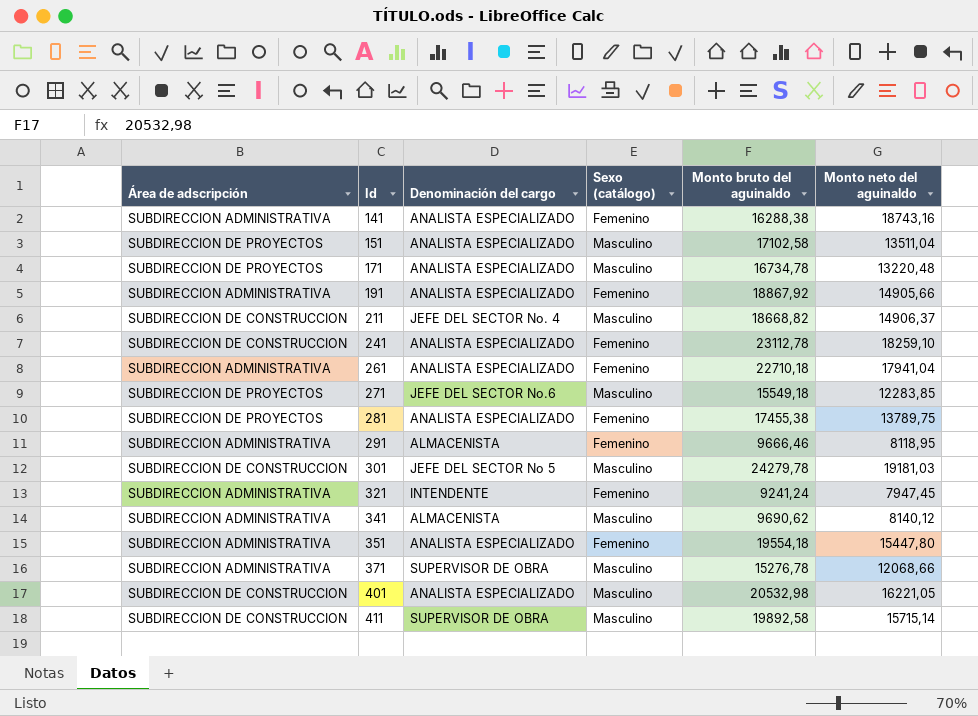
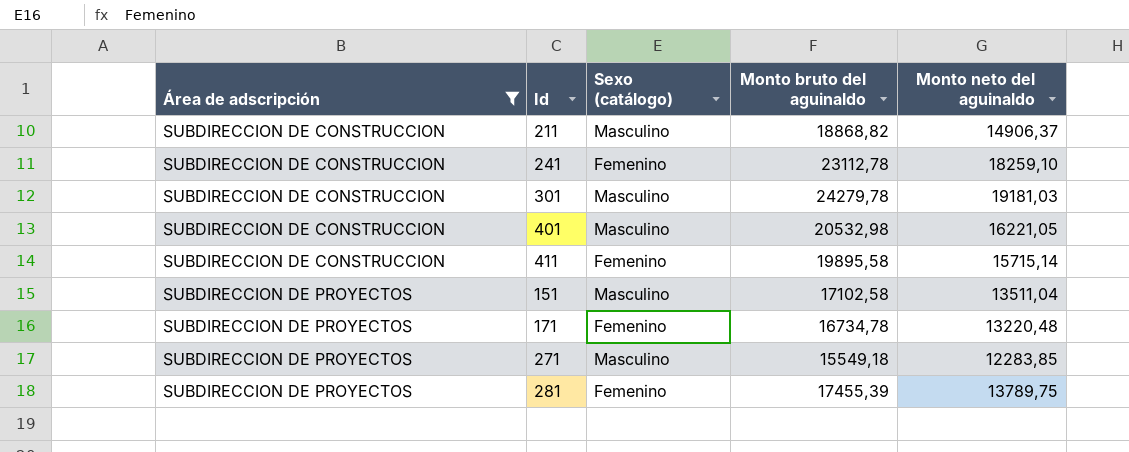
filter: none -> Área de adscripción != SUBDIRECCION ADMINISTRATIVA
row order: Id ascending -> Área de adscripción ascending
column Denominación del cargo | position: 3 -> none
211 | Monto bruto del aguinaldo: 18668,82 -> 18868,82
411 | Sexo (catálogo): Masculino -> Femenino
411 | Monto bruto del aguinaldo: 19892,58 -> 19895,58
171 | Sexo (catálogo): Masculino -> Femenino
281 | Monto bruto del aguinaldo: 17455,38 -> 17455,39

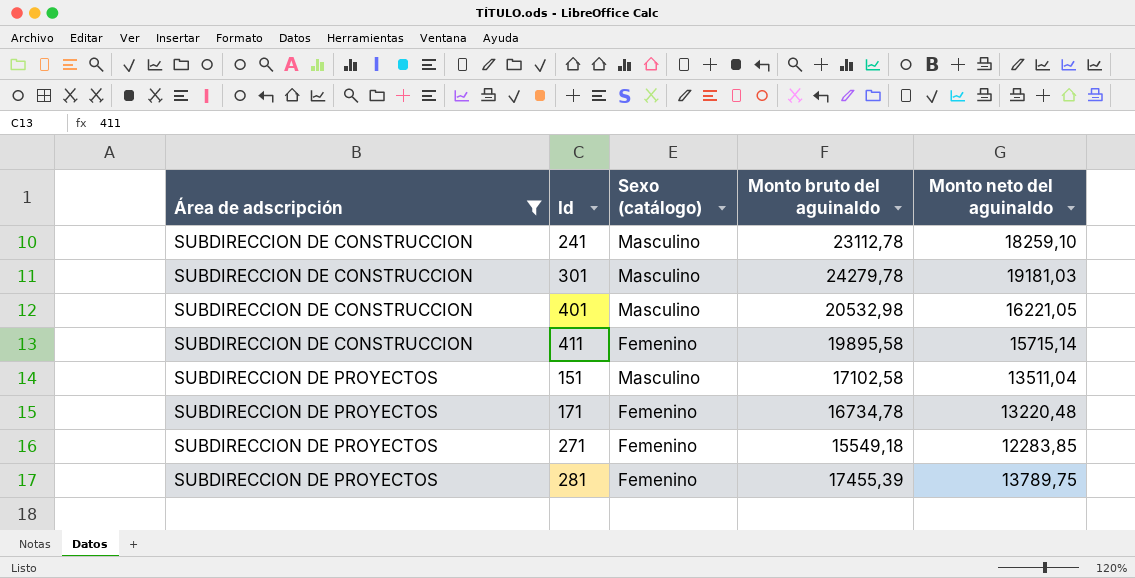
row 211: SUBDIRECCION DE CONSTRUCCION | Masculino | 18868,82 | 14906,37 -> none
241 | Sexo (catálogo): Femenino -> Masculino
271 | Sexo (catálogo): Masculino -> Femenino

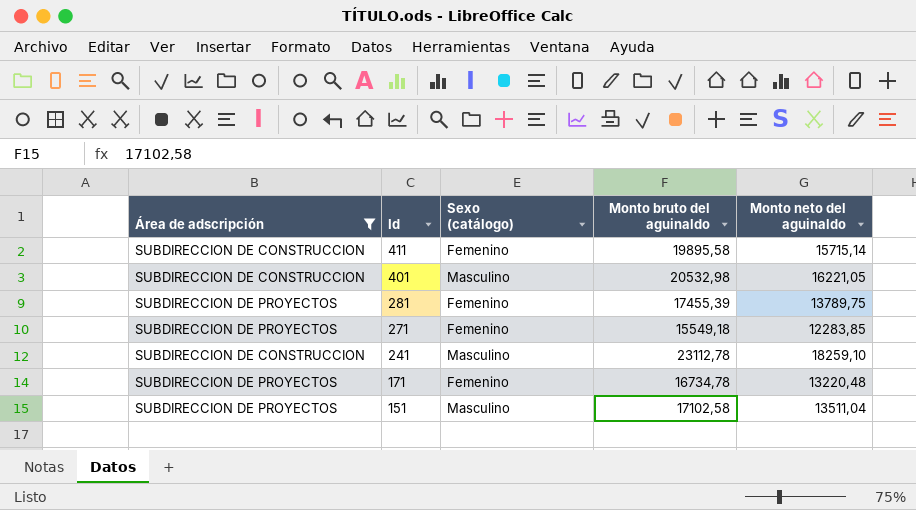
row order: Área de adscripción ascending -> Id descending
row 301: SUBDIRECCION DE CONSTRUCCION | Masculino | 24279,78 | 19181,03 -> none

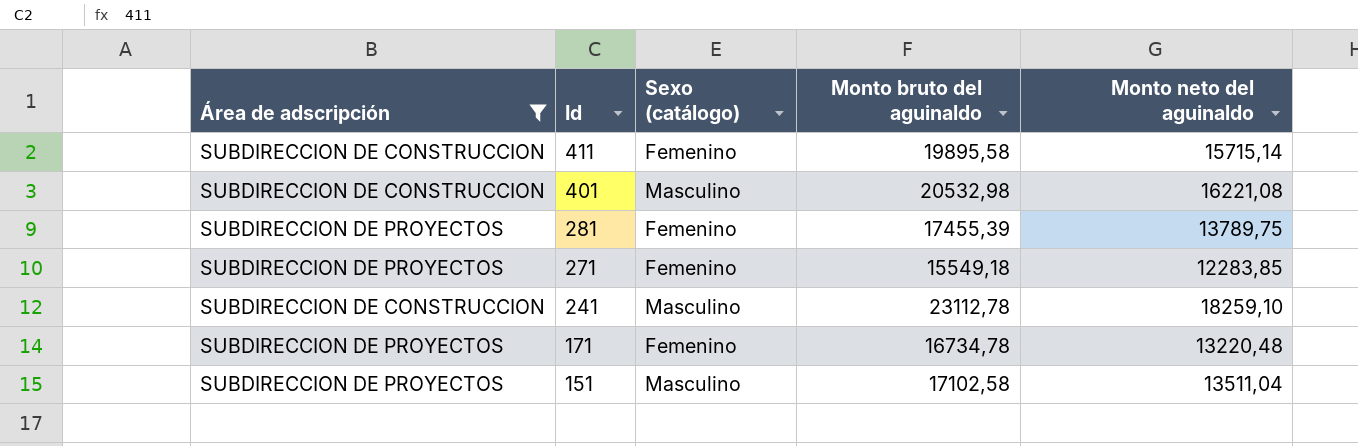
401 | Monto neto del aguinaldo: 16221,05 -> 16221,08

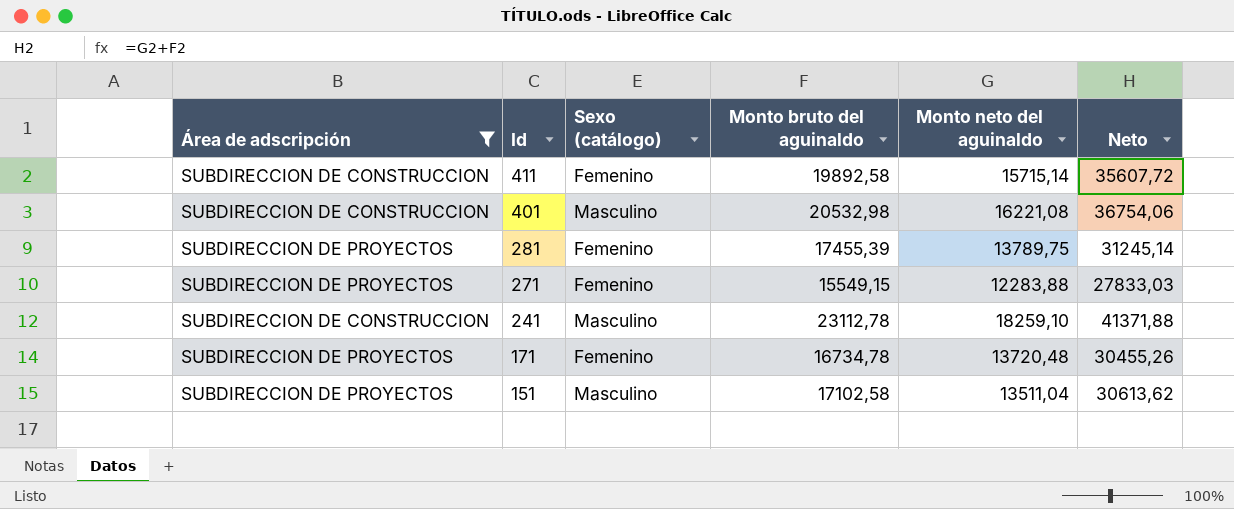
column Neto | formula: none -> [Monto bruto del aguinaldo] + [Monto neto del aguinaldo]
411 | Monto bruto del aguinaldo: 19895,58 -> 19892,58
271 | Monto bruto del aguinaldo: 15549,18 -> 15549,15
271 | Monto neto del aguinaldo: 12283,85 -> 12283,88
171 | Monto neto del aguinaldo: 13220,48 -> 13720,48

